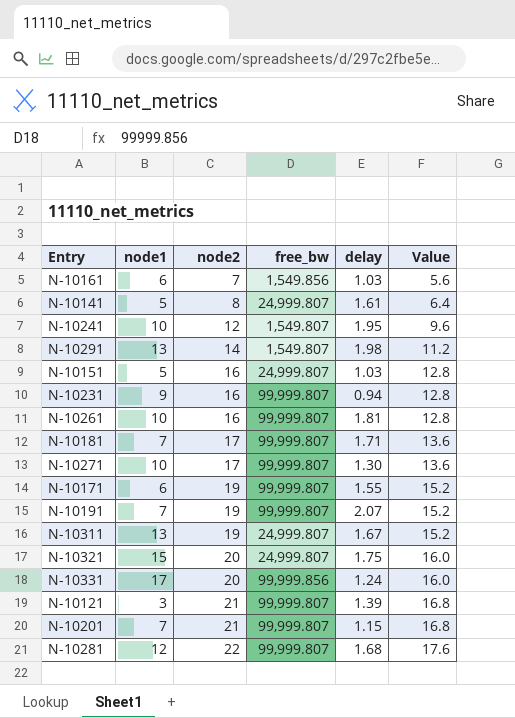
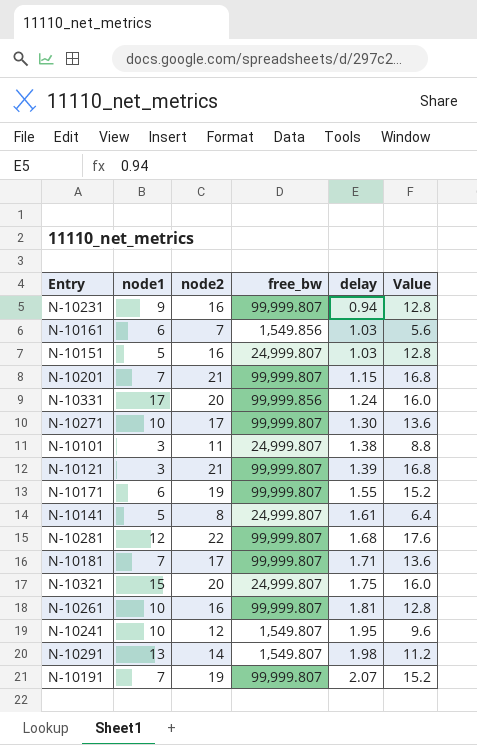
row order: node2 ascending -> delay ascending
row N-10311: 13 | 19 | 24,999.807 | 1.67 | 15.2 -> none
row N-10101: none -> 3 | 11 | 24,999.807 | 1.38 | 8.8

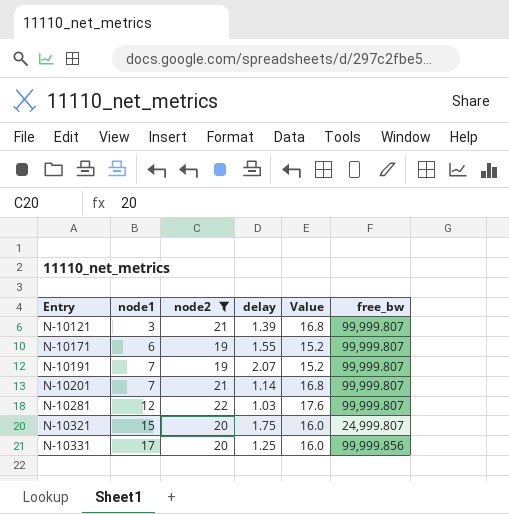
filter: none -> node2 >= 19
row order: delay ascending -> Entry ascending
column free_bw | position: 4 -> 6
N-10201 | delay: 1.15 -> 1.14
N-10281 | delay: 1.68 -> 1.03
N-10331 | delay: 1.24 -> 1.25

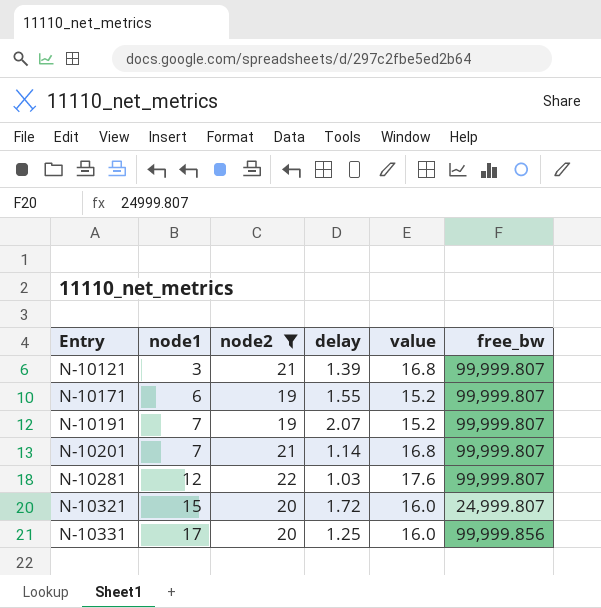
column name: Value -> value
N-10321 | delay: 1.75 -> 1.72

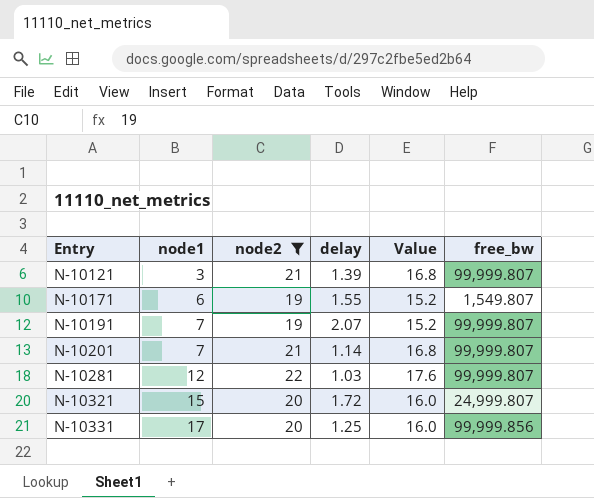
column name: value -> Value
N-10171 | free_bw: 99,999.807 -> 1,549.807

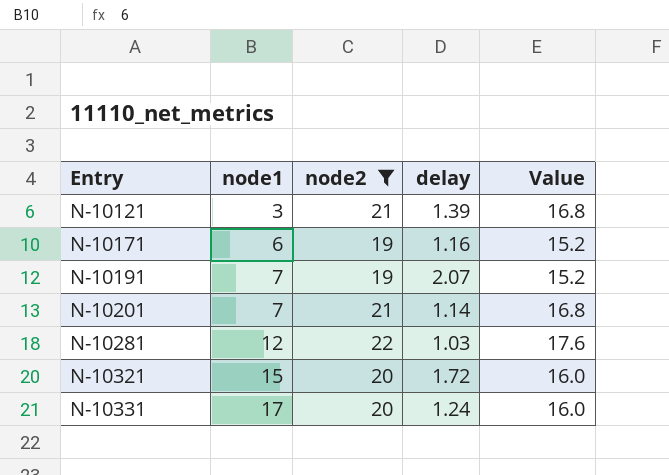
column free_bw | position: 6 -> none
N-10171 | delay: 1.55 -> 1.16
N-10331 | delay: 1.25 -> 1.24

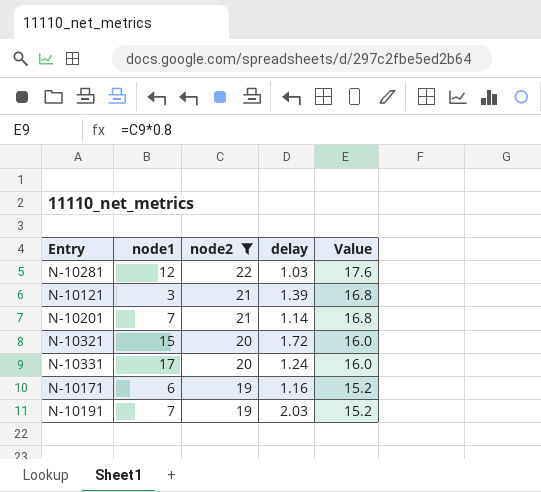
row order: Entry ascending -> node2 descending
N-10191 | delay: 2.07 -> 2.03

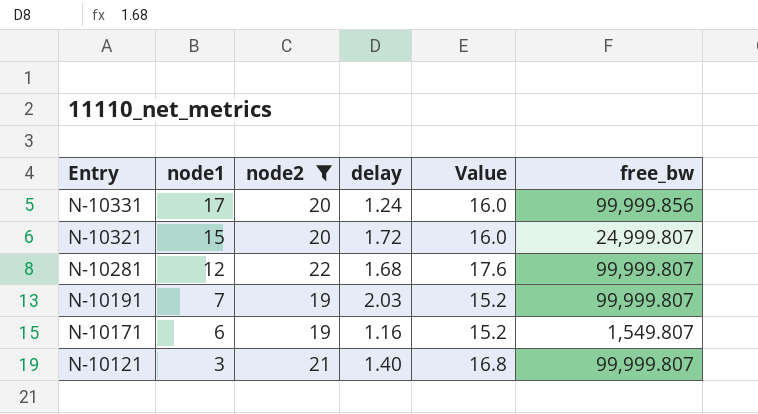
row order: node2 descending -> Entry descending
column free_bw | position: none -> 6
row N-10201: 7 | 21 | 1.14 | 16.8 -> none
N-10281 | delay: 1.03 -> 1.68
N-10121 | delay: 1.39 -> 1.40

